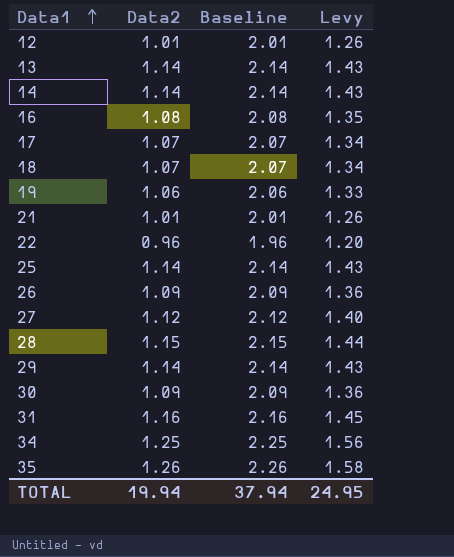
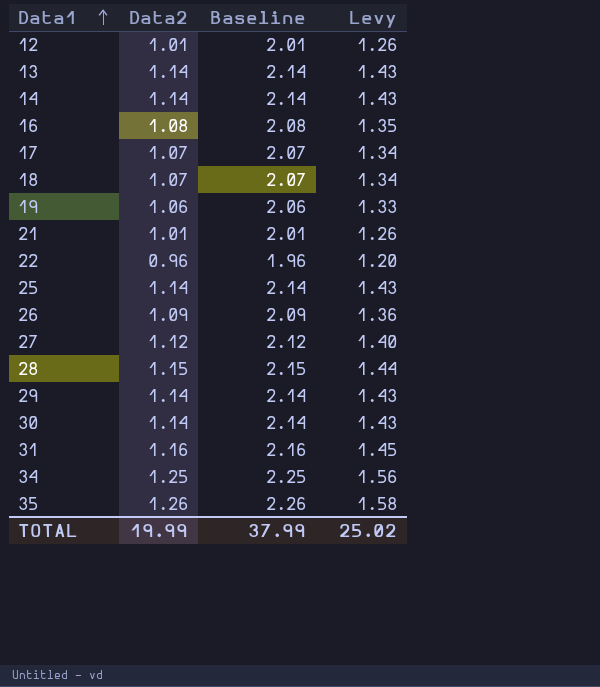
30 | Data2: 1.09 -> 1.14
30 | Baseline: 2.09 -> 2.14
30 | Levy: 1.36 -> 1.43
TOTAL | Data2: 19.94 -> 19.99
TOTAL | Baseline: 37.94 -> 37.99
TOTAL | Levy: 24.95 -> 25.02

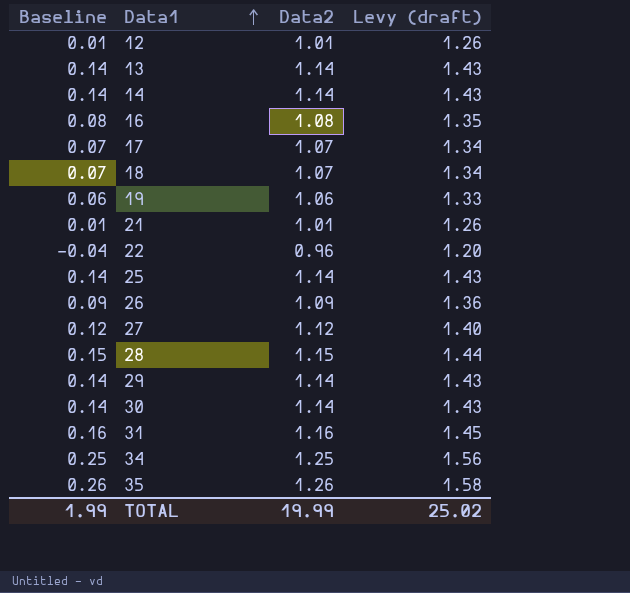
column Baseline | formula: [Data2] + 1 -> [Data2] - 1
column Baseline | position: 3 -> 1
column name: Levy -> Levy (draft)
TOTAL | Baseline: 37.99 -> 1.99

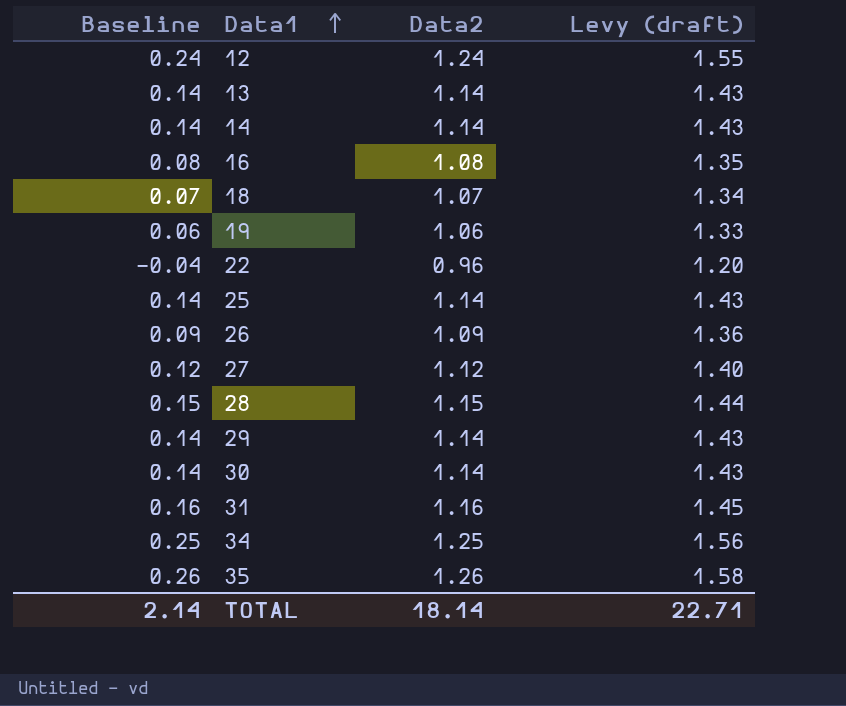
row 17: 0.07 | 1.07 | 1.34 -> none
row 21: 0.01 | 1.01 | 1.26 -> none
12 | Baseline: 0.01 -> 0.24
12 | Data2: 1.01 -> 1.24
12 | Levy (draft): 1.26 -> 1.55
TOTAL | Baseline: 1.99 -> 2.14
TOTAL | Data2: 19.99 -> 18.14
TOTAL | Levy (draft): 25.02 -> 22.71

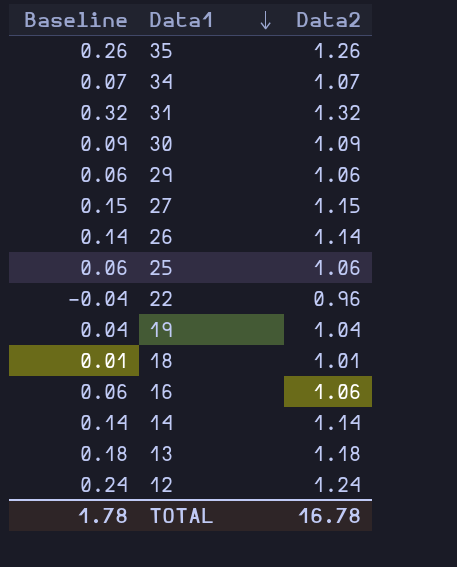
row order: Data1 ascending -> Data1 descending
column Levy (draft) | formula: [Data2] * 1.25 -> none
row 28: 0.15 | 1.15 | 1.44 -> none
34 | Baseline: 0.25 -> 0.07
34 | Data2: 1.25 -> 1.07
31 | Baseline: 0.16 -> 0.32
31 | Data2: 1.16 -> 1.32
30 | Baseline: 0.14 -> 0.09
30 | Data2: 1.14 -> 1.09
29 | Baseline: 0.14 -> 0.06
29 | Data2: 1.14 -> 1.06
27 | Baseline: 0.12 -> 0.15
27 | Data2: 1.12 -> 1.15
26 | Baseline: 0.09 -> 0.14
26 | Data2: 1.09 -> 1.14
25 | Baseline: 0.14 -> 0.06
25 | Data2: 1.14 -> 1.06
19 | Baseline: 0.06 -> 0.04
19 | Data2: 1.06 -> 1.04
18 | Baseline: 0.07 -> 0.01
18 | Data2: 1.07 -> 1.01
16 | Baseline: 0.08 -> 0.06
16 | Data2: 1.08 -> 1.06
13 | Baseline: 0.14 -> 0.18
13 | Data2: 1.14 -> 1.18
TOTAL | Baseline: 2.14 -> 1.78
TOTAL | Data2: 18.14 -> 16.78

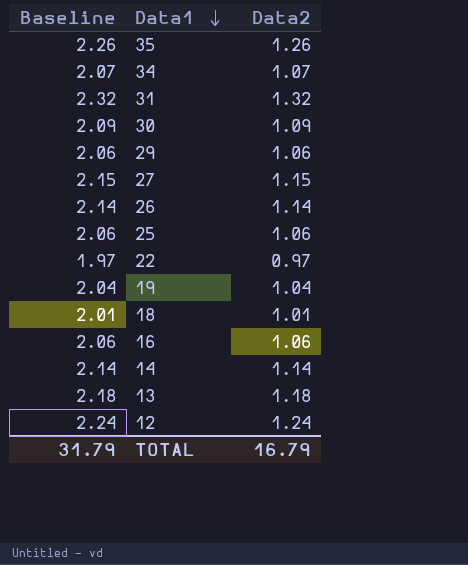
column Baseline | formula: [Data2] - 1 -> [Data2] + 1
22 | Data2: 0.96 -> 0.97
TOTAL | Baseline: 1.78 -> 31.79
TOTAL | Data2: 16.78 -> 16.79

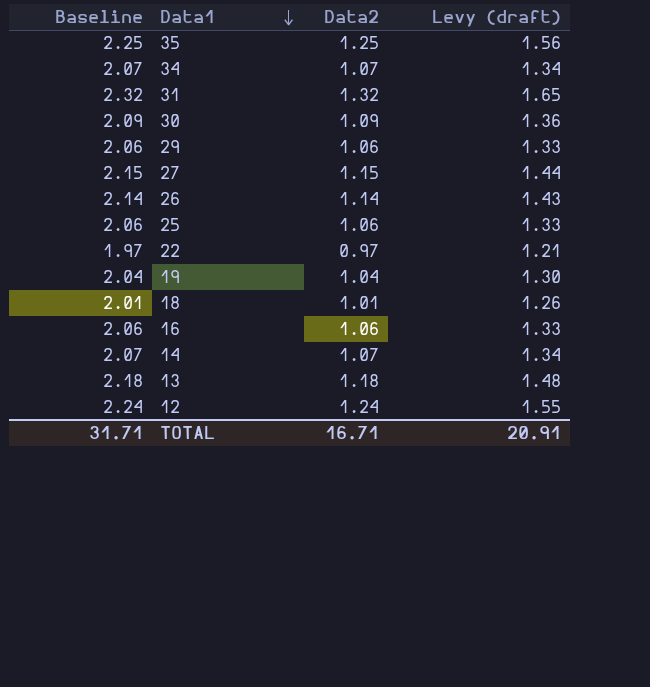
column Levy (draft) | formula: none -> [Data2] * 1.25
35 | Baseline: 2.26 -> 2.25
35 | Data2: 1.26 -> 1.25
14 | Baseline: 2.14 -> 2.07
14 | Data2: 1.14 -> 1.07
TOTAL | Baseline: 31.79 -> 31.71
TOTAL | Data2: 16.79 -> 16.71

